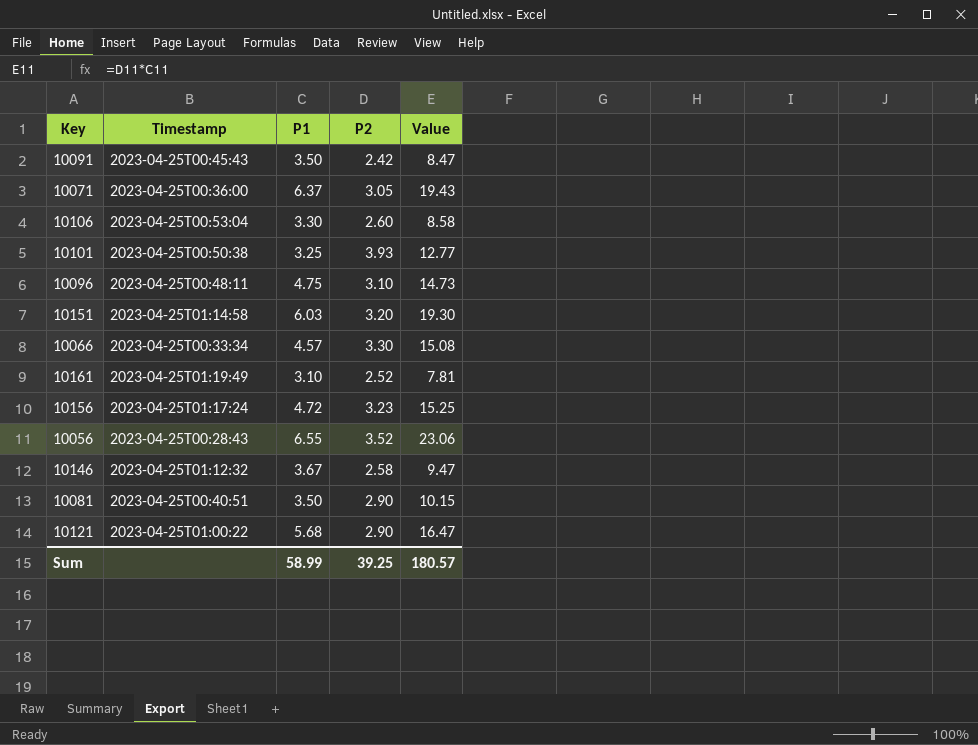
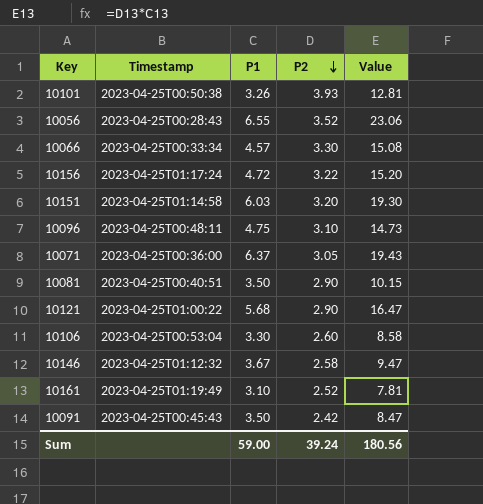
row order: none -> P2 descending
10101 | P1: 3.25 -> 3.26
10101 | Value: 12.77 -> 12.81
10156 | P2: 3.23 -> 3.22
10156 | Value: 15.25 -> 15.20
Sum | P1: 58.99 -> 59.00
Sum | P2: 39.25 -> 39.24
Sum | Value: 180.57 -> 180.56

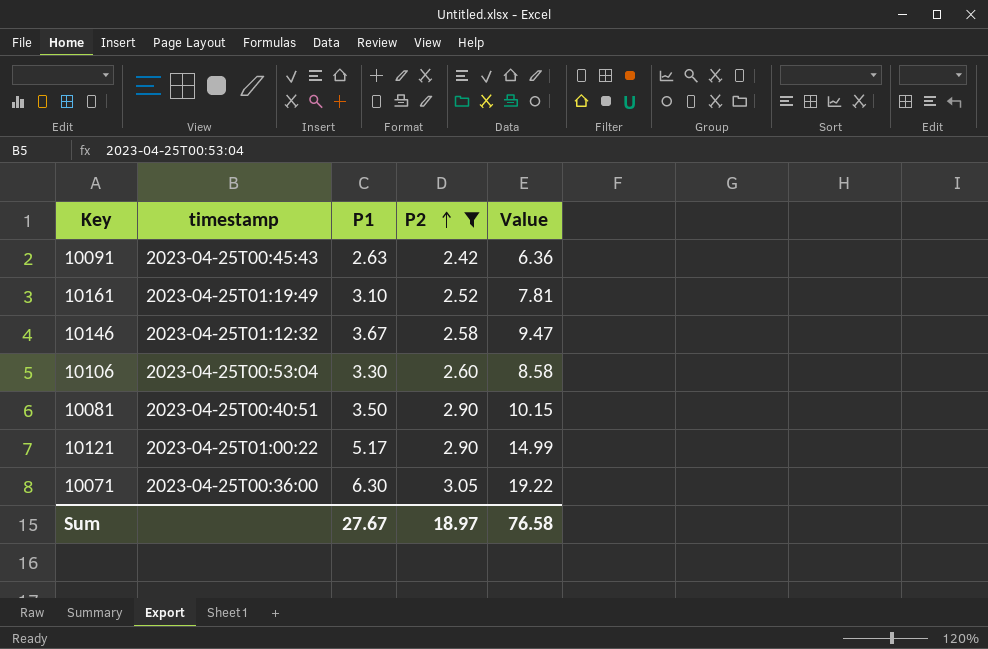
filter: none -> P2 <= 3.05
row order: P2 descending -> P2 ascending
column name: Timestamp -> timestamp
10091 | P1: 3.50 -> 2.63
10091 | Value: 8.47 -> 6.36
10121 | P1: 5.68 -> 5.17
10121 | Value: 16.47 -> 14.99
10071 | P1: 6.37 -> 6.30
10071 | Value: 19.43 -> 19.22
Sum | P1: 59.00 -> 27.67
Sum | P2: 39.24 -> 18.97
Sum | Value: 180.56 -> 76.58

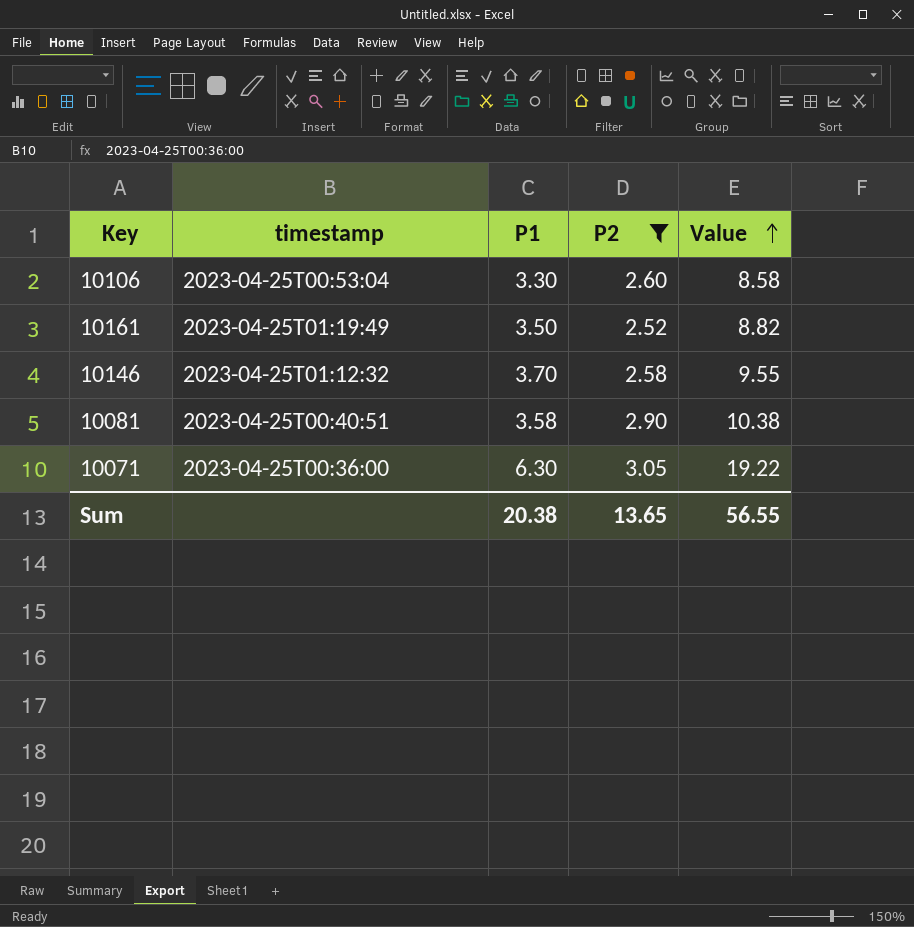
row order: P2 ascending -> Value ascending
row 10091: 2023-04-25T00:45:43 | 2.63 | 2.42 | 6.36 -> none
row 10121: 2023-04-25T01:00:22 | 5.17 | 2.90 | 14.99 -> none
10161 | P1: 3.10 -> 3.50
10161 | Value: 7.81 -> 8.82
10146 | P1: 3.67 -> 3.70
10146 | Value: 9.47 -> 9.55
10081 | P1: 3.50 -> 3.58
10081 | Value: 10.15 -> 10.38
Sum | P1: 27.67 -> 20.38
Sum | P2: 18.97 -> 13.65
Sum | Value: 76.58 -> 56.55

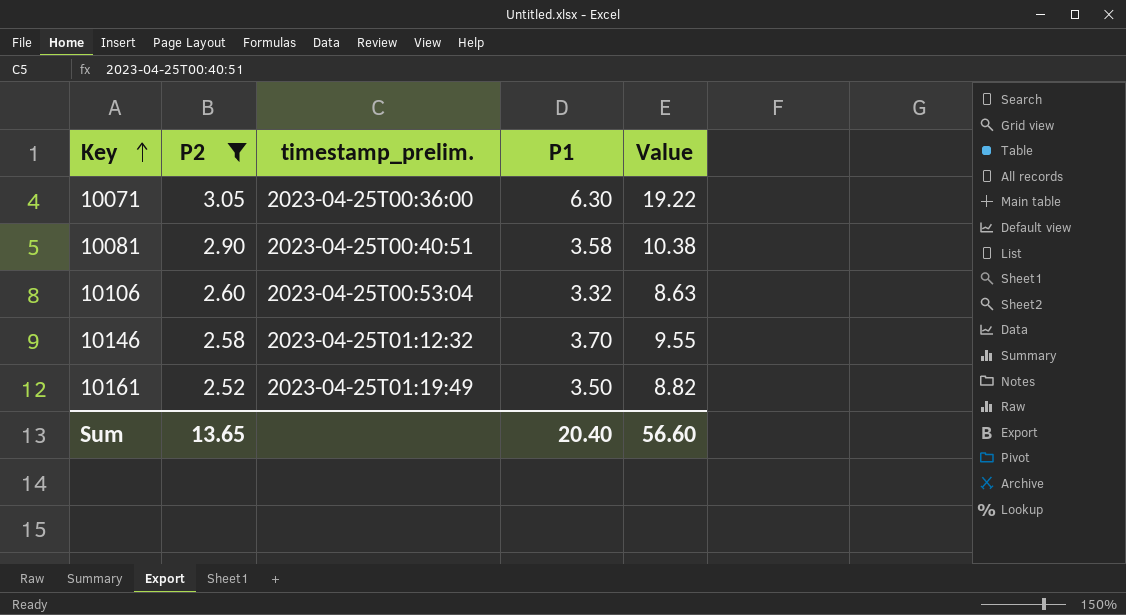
row order: Value ascending -> Key ascending
column P2 | position: 4 -> 2
column name: timestamp -> timestamp_prelim.
10106 | P1: 3.30 -> 3.32
10106 | Value: 8.58 -> 8.63
Sum | P1: 20.38 -> 20.40
Sum | Value: 56.55 -> 56.60

